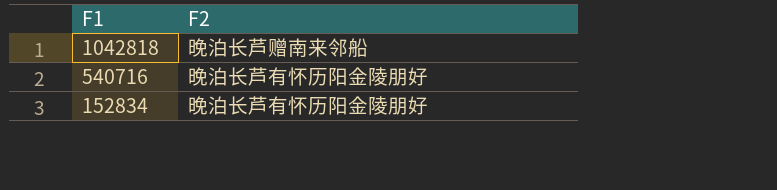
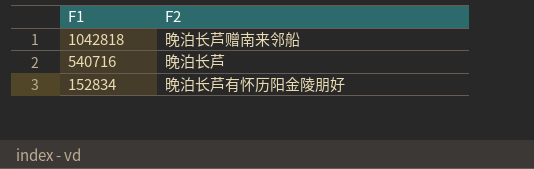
540716 | F2: 晚泊长芦有怀历阳金陵朋好 -> 晚泊长芦

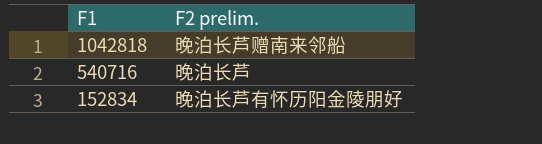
column name: F2 -> F2 prelim.

